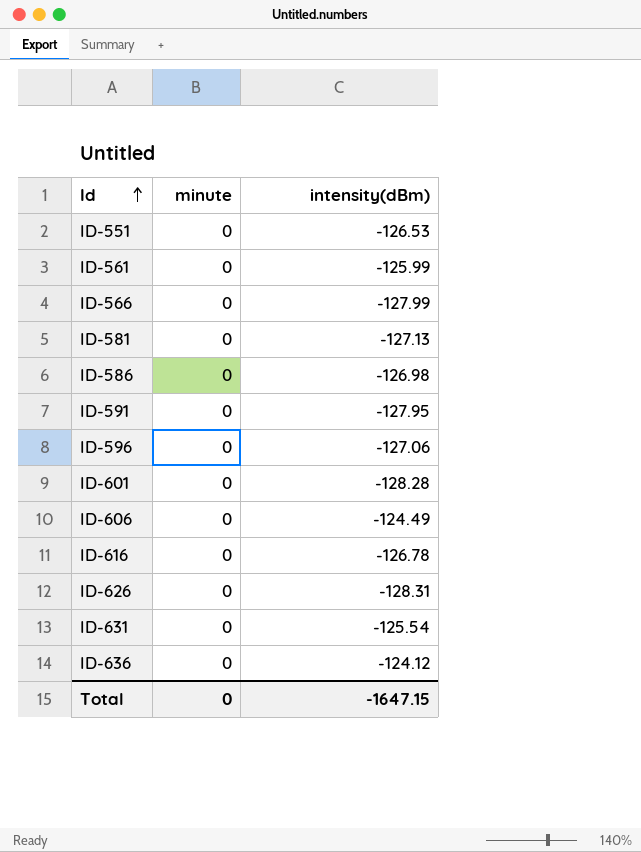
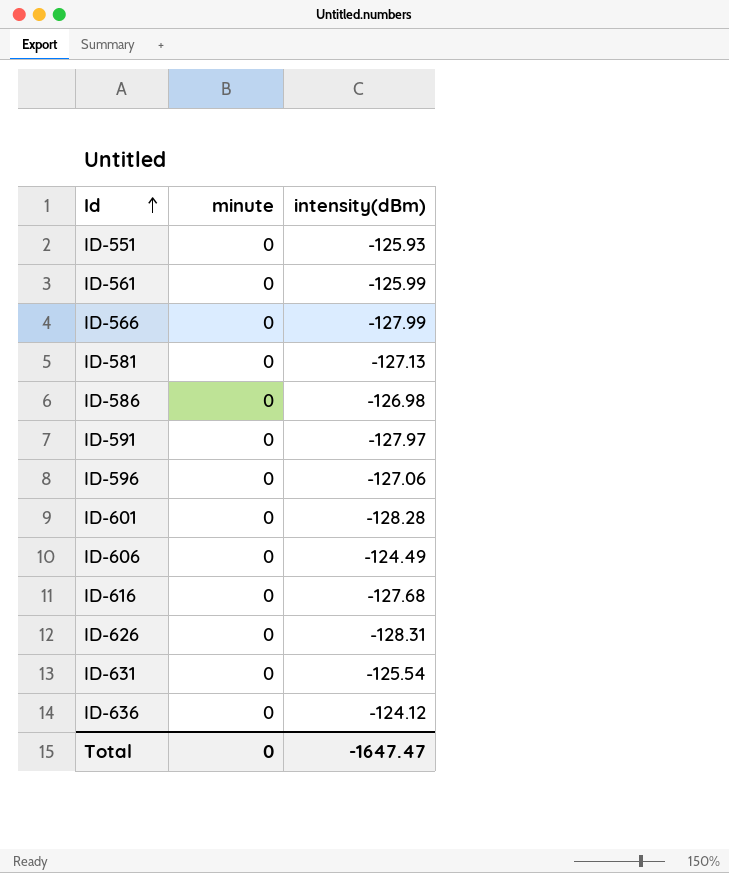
ID-551 | intensity(dBm): -126.53 -> -125.93
ID-591 | intensity(dBm): -127.95 -> -127.97
ID-616 | intensity(dBm): -126.78 -> -127.68
Total | intensity(dBm): -1647.15 -> -1647.47

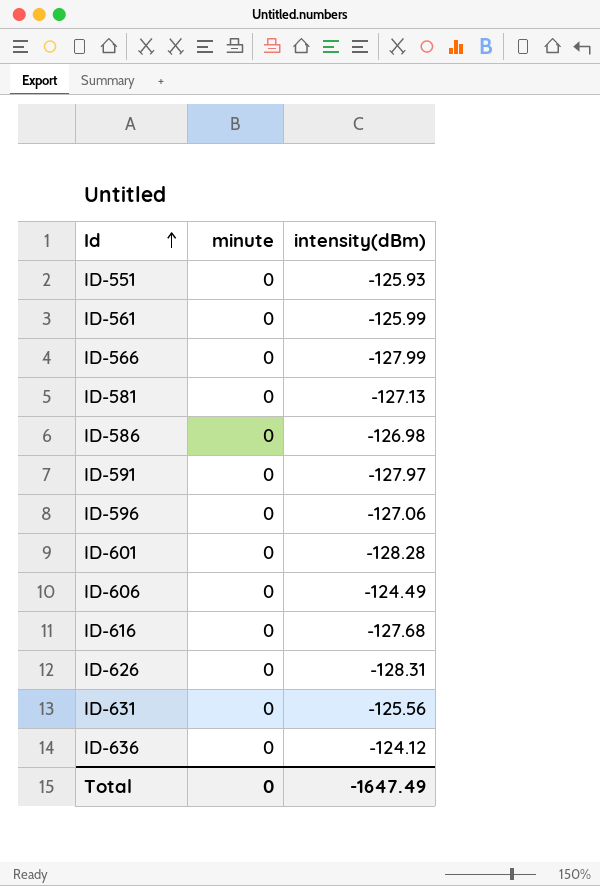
ID-631 | intensity(dBm): -125.54 -> -125.56
Total | intensity(dBm): -1647.47 -> -1647.49

